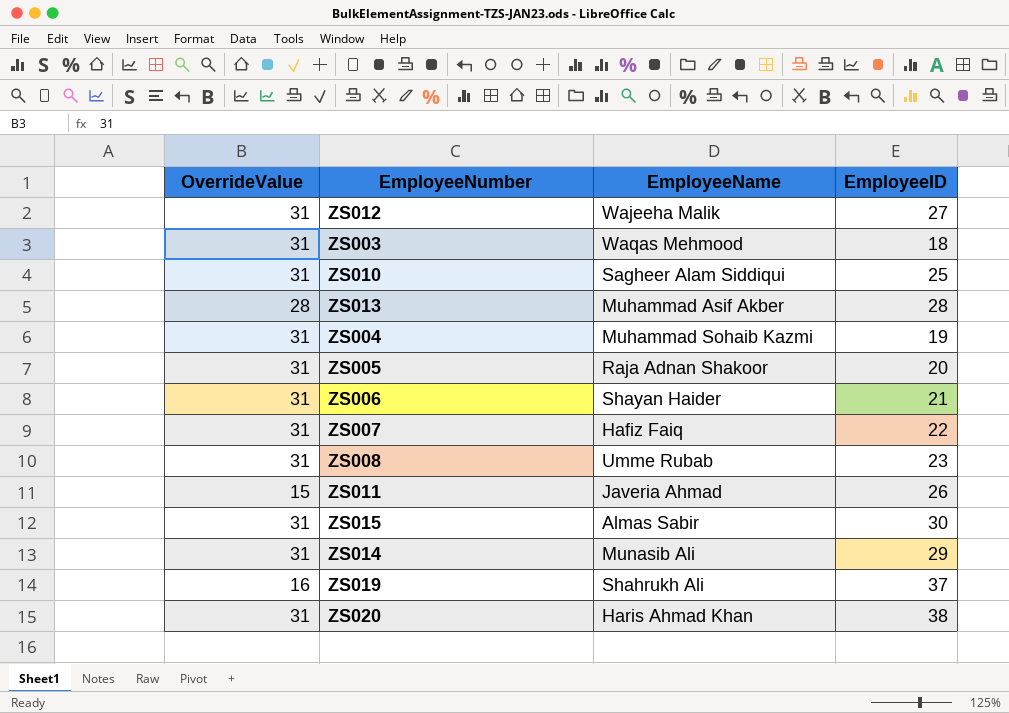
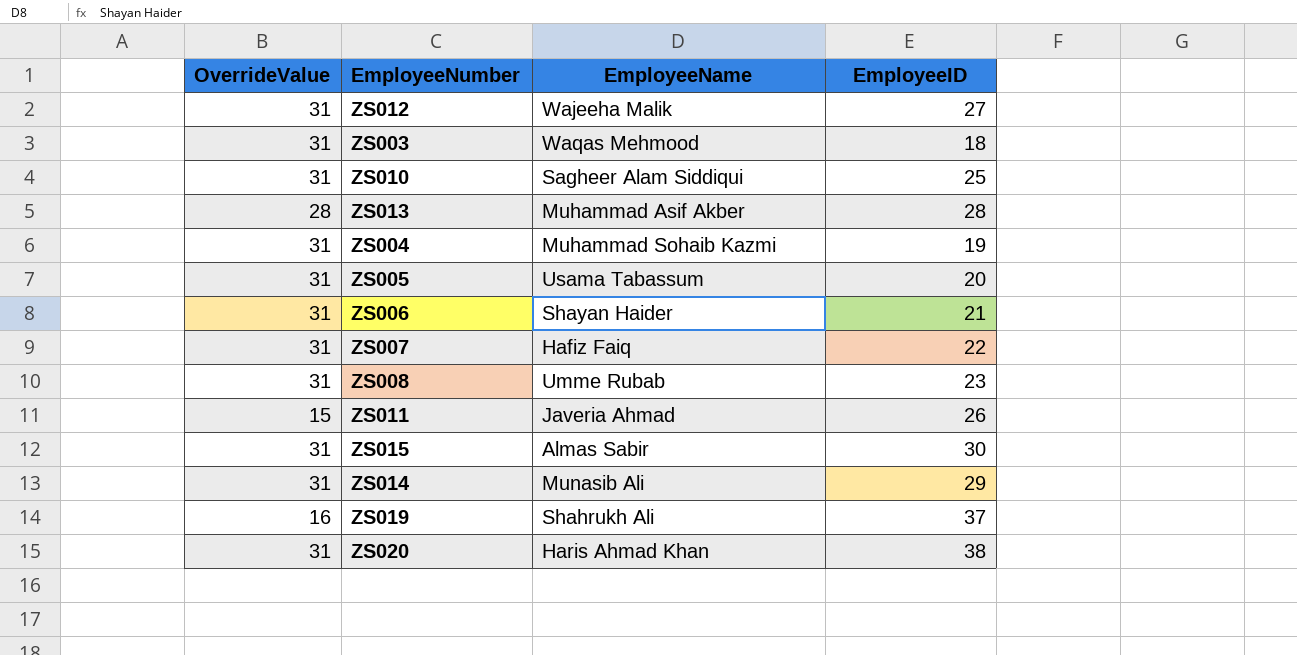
ZS005 | EmployeeName: Raja Adnan Shakoor -> Usama Tabassum

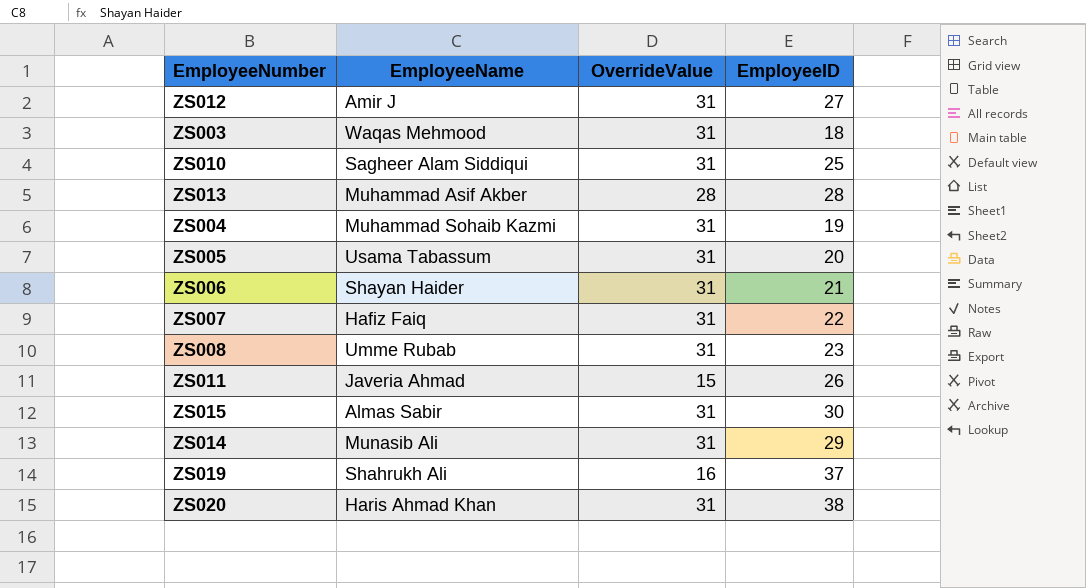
column OverrideValue | position: 1 -> 3
ZS012 | EmployeeName: Wajeeha Malik -> Amir J

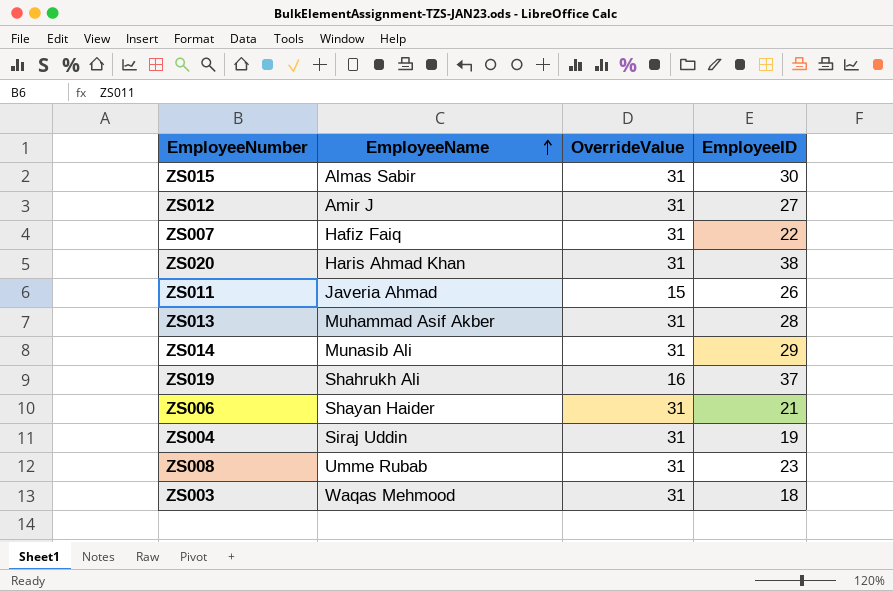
row order: none -> EmployeeName ascending
row ZS010: Sagheer Alam Siddiqui | 31 | 25 -> none
row ZS005: Usama Tabassum | 31 | 20 -> none
ZS013 | OverrideValue: 28 -> 31
ZS004 | EmployeeName: Muhammad Sohaib Kazmi -> Siraj Uddin

